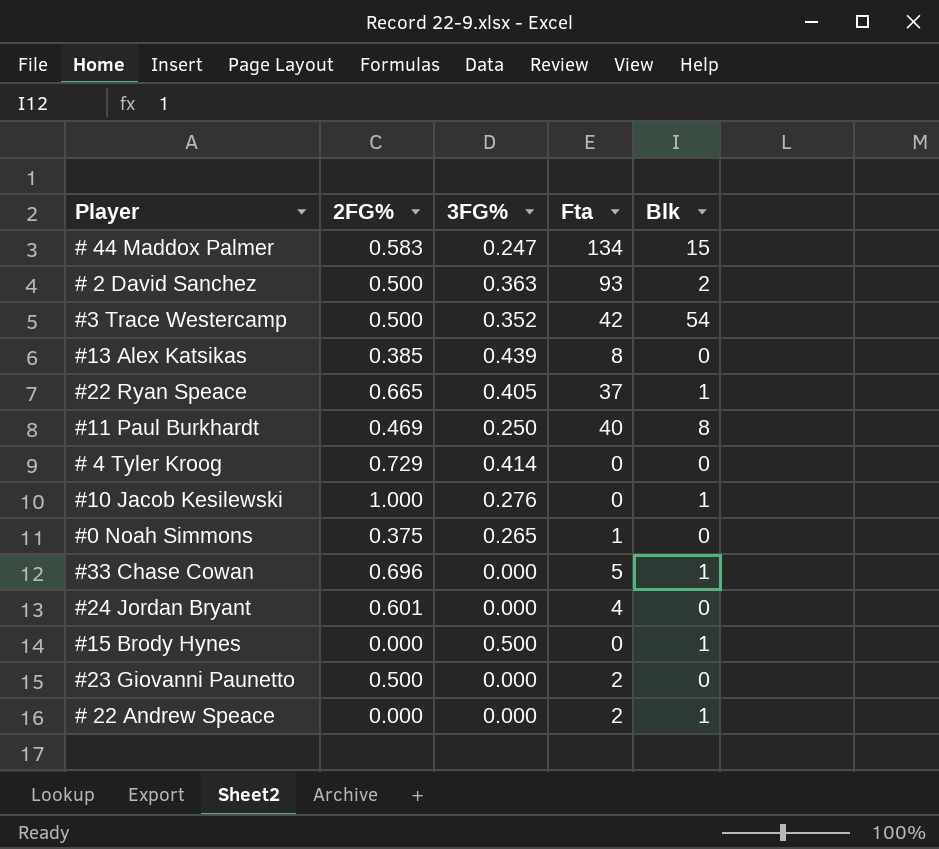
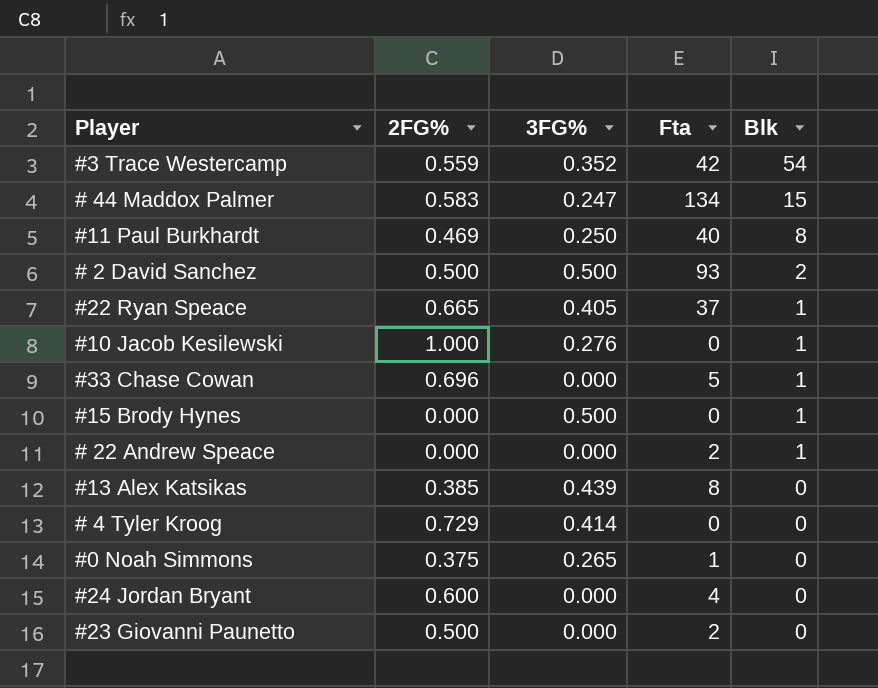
row order: none -> Blk descending
#3 Trace Westercamp | 2FG%: 0.500 -> 0.559
# 2 David Sanchez | 3FG%: 0.363 -> 0.500
#24 Jordan Bryant | 2FG%: 0.601 -> 0.600

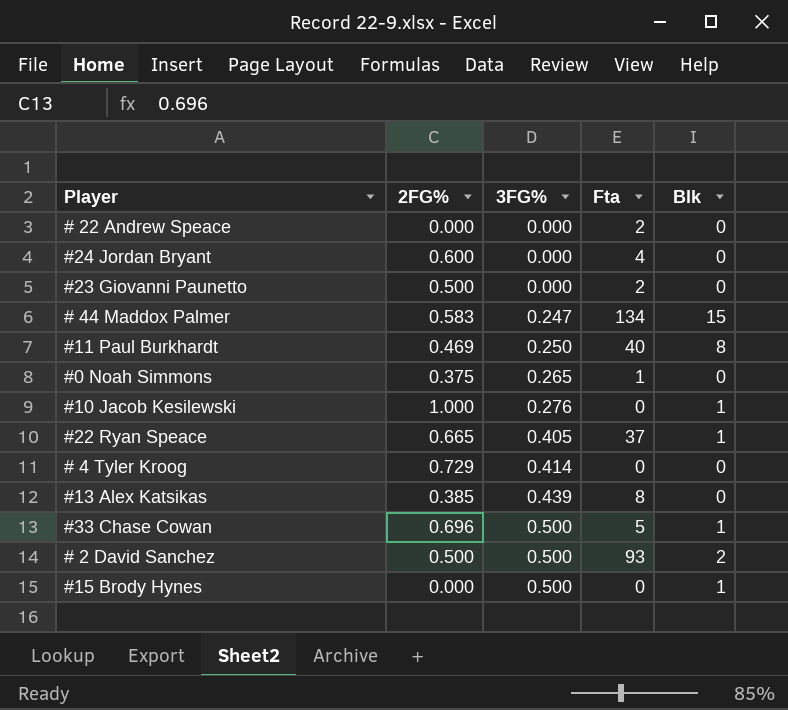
row order: Blk descending -> 3FG% ascending
row #3 Trace Westercamp: 0.559 | 0.352 | 42 | 54 -> none
# 22 Andrew Speace | Blk: 1 -> 0
#33 Chase Cowan | 3FG%: 0.000 -> 0.500

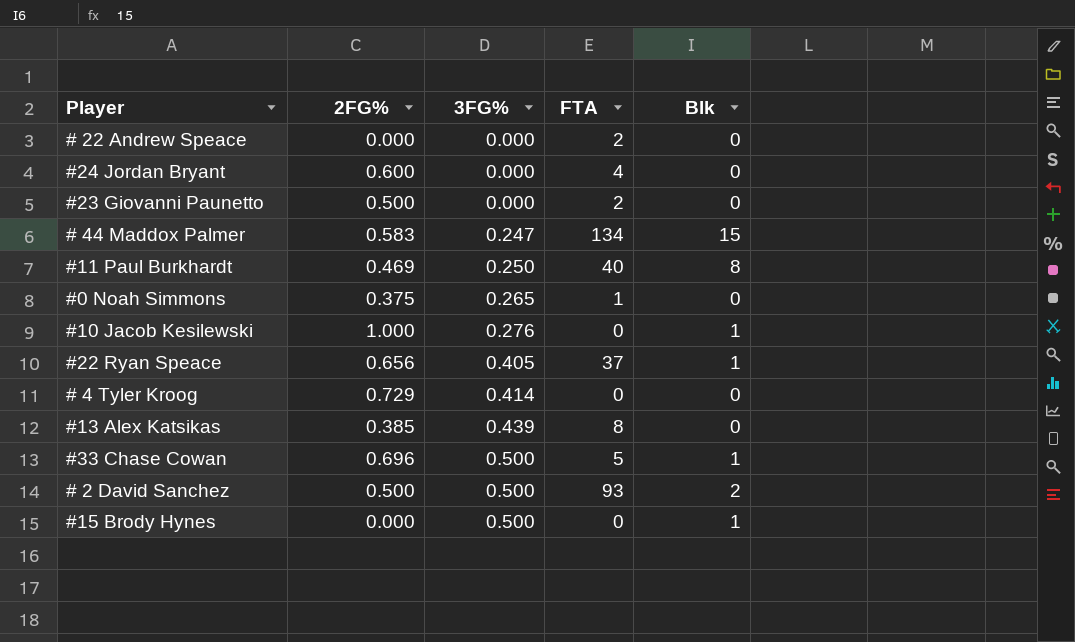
column name: Fta -> FTA
#22 Ryan Speace | 2FG%: 0.665 -> 0.656

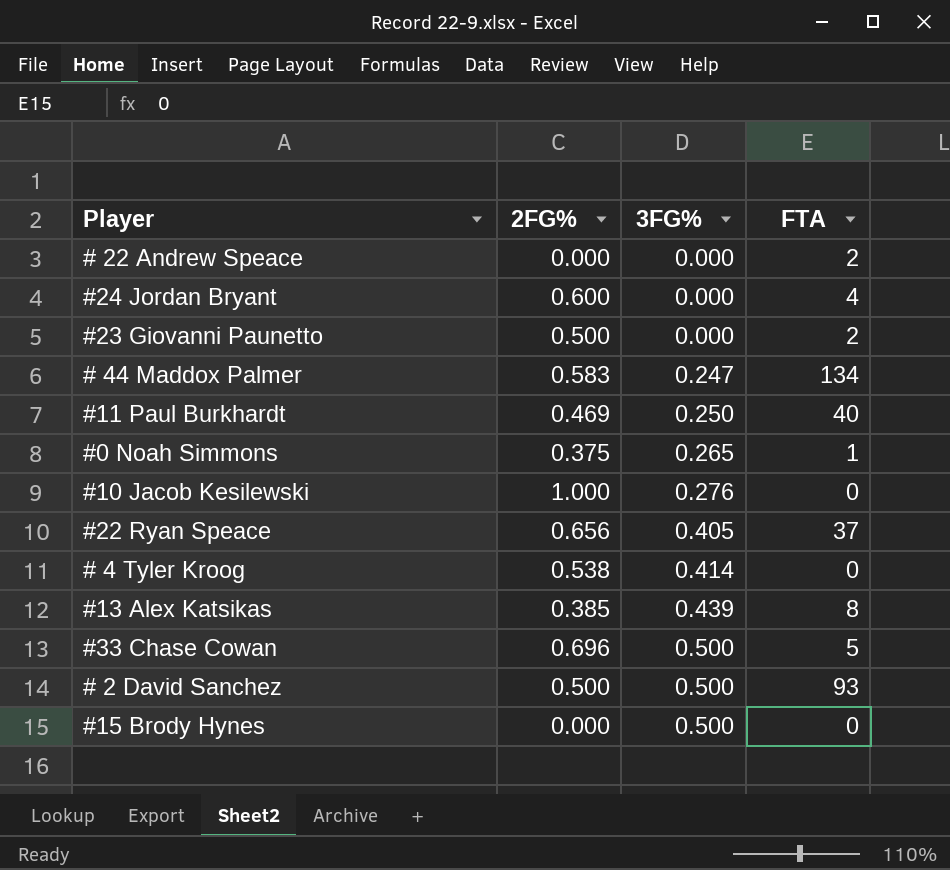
column Blk | position: 5 -> none
# 4 Tyler Kroog | 2FG%: 0.729 -> 0.538

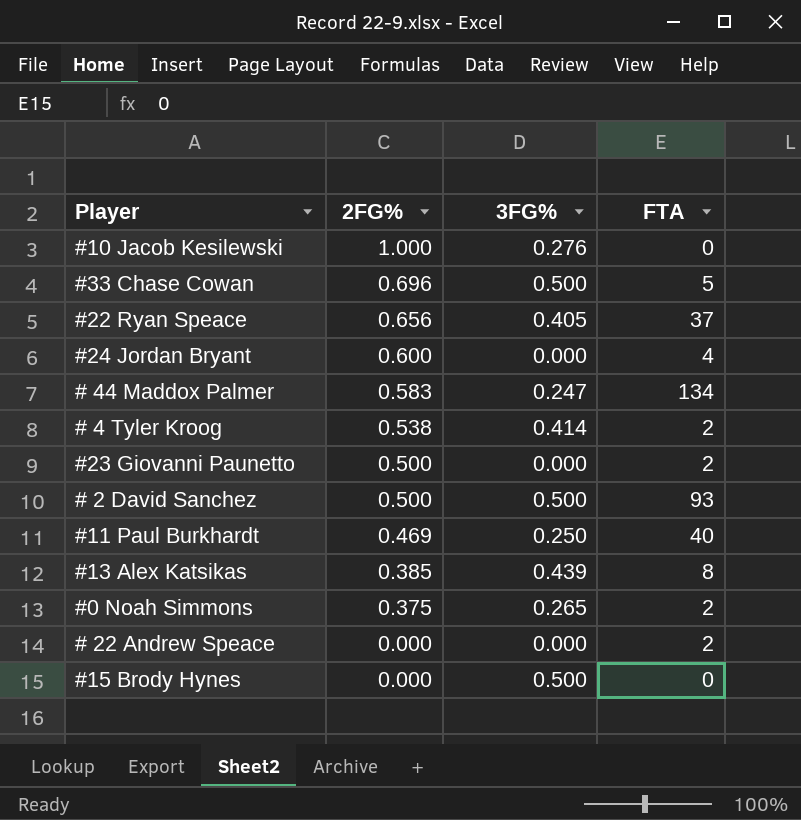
row order: 3FG% ascending -> 2FG% descending
# 4 Tyler Kroog | FTA: 0 -> 2
#0 Noah Simmons | FTA: 1 -> 2

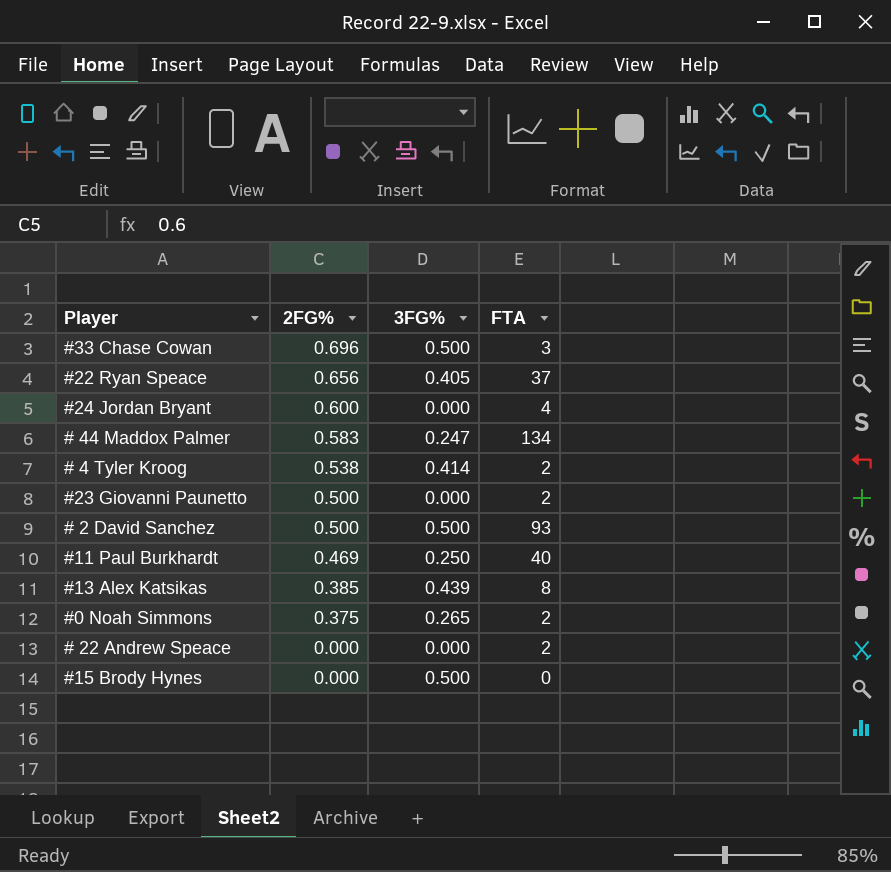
row #10 Jacob Kesilewski: 1.000 | 0.276 | 0 -> none
#33 Chase Cowan | FTA: 5 -> 3

